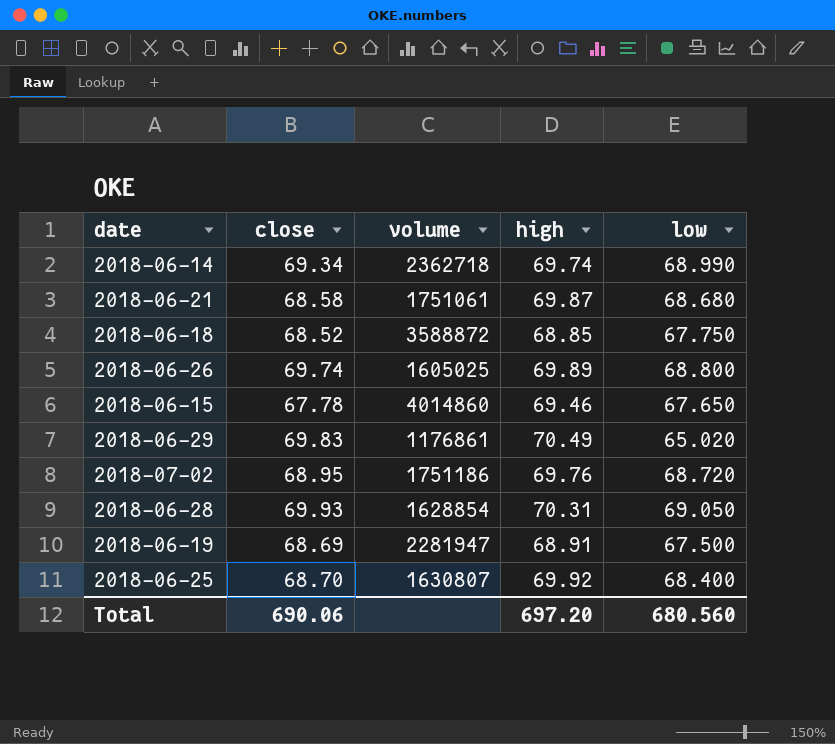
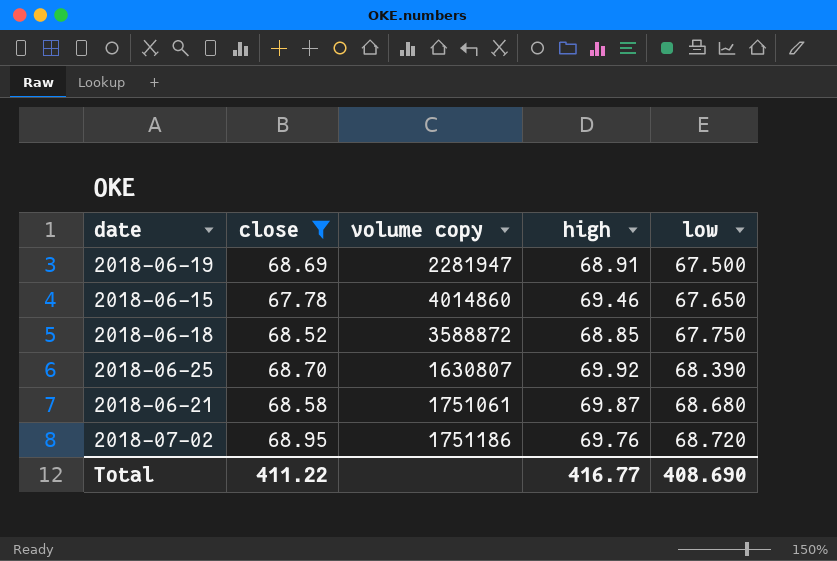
filter: none -> close <= 68.95
row order: none -> low ascending
column name: volume -> volume copy
2018-06-25 | low: 68.400 -> 68.390
Total | close: 690.06 -> 411.22
Total | high: 697.20 -> 416.77
Total | low: 680.560 -> 408.690

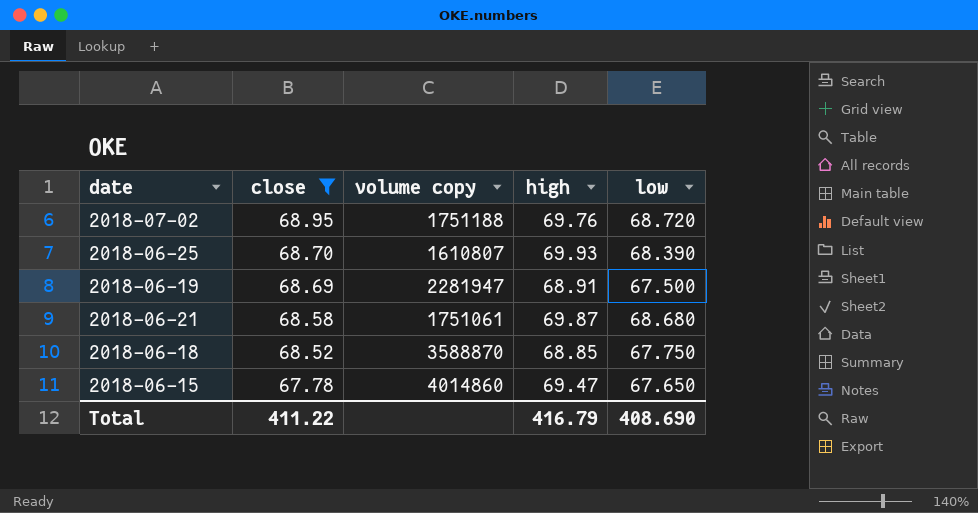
row order: low ascending -> close descending
2018-07-02 | volume copy: 1751186 -> 1751188
2018-06-25 | volume copy: 1630807 -> 1610807
2018-06-25 | high: 69.92 -> 69.93
2018-06-18 | volume copy: 3588872 -> 3588870
2018-06-15 | high: 69.46 -> 69.47
Total | high: 416.77 -> 416.79

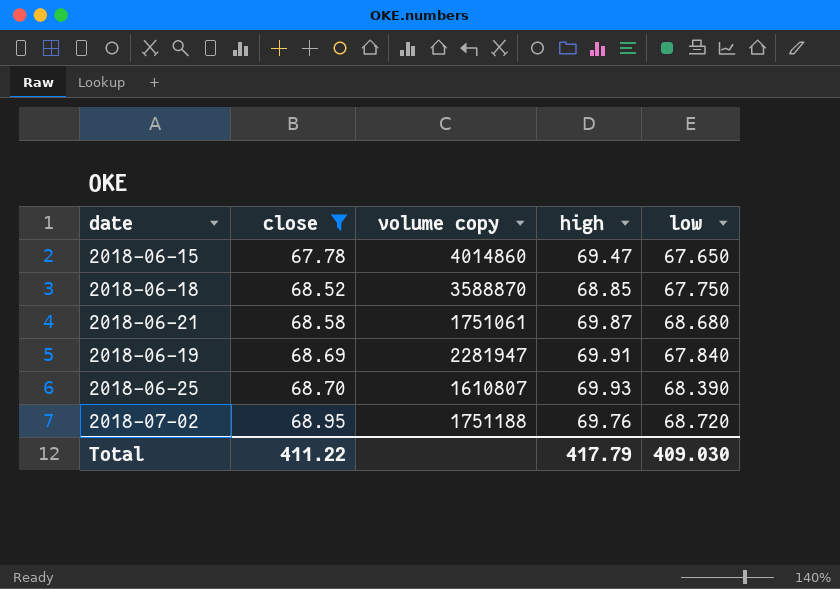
row order: close descending -> close ascending
2018-06-19 | high: 68.91 -> 69.91
2018-06-19 | low: 67.500 -> 67.840
Total | high: 416.79 -> 417.79
Total | low: 408.690 -> 409.030

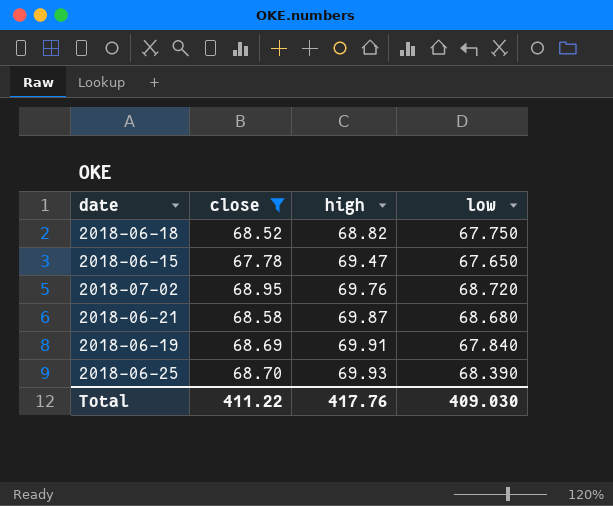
row order: close ascending -> high ascending
column volume copy | position: 3 -> none
2018-06-18 | high: 68.85 -> 68.82
Total | high: 417.79 -> 417.76

